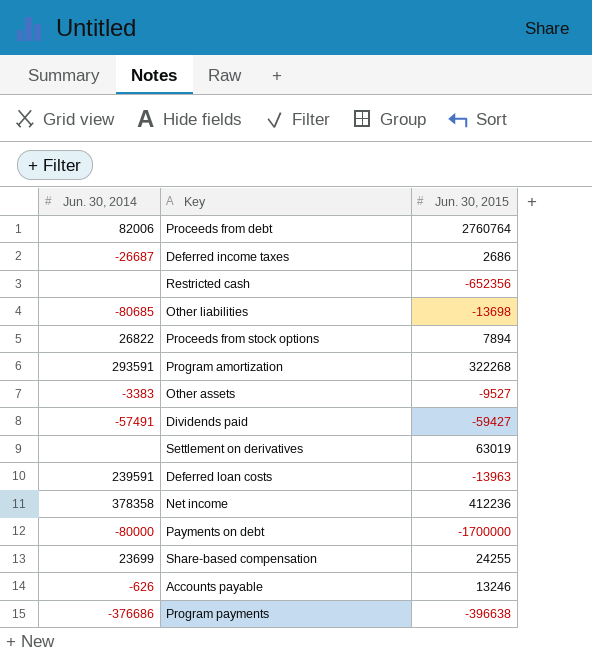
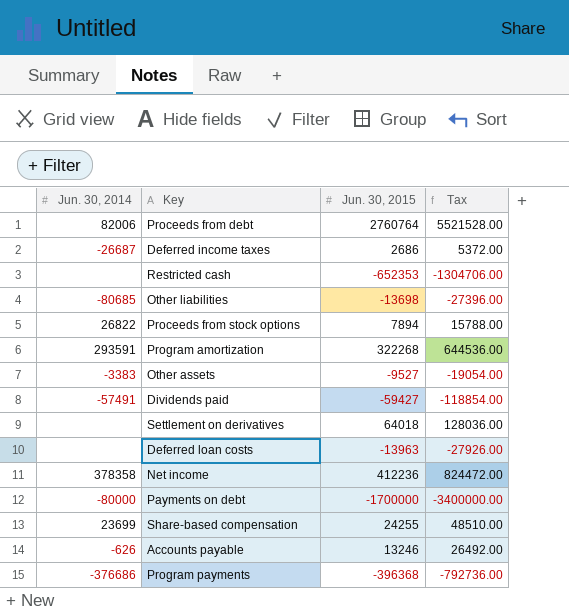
column Tax | formula: none -> [Jun. 30, 2015] * 2
Restricted cash | Jun. 30, 2015: -652356 -> -652353
Settlement on derivatives | Jun. 30, 2015: 63019 -> 64018
Deferred loan costs | Jun. 30, 2014: 239591 -> none
Program payments | Jun. 30, 2015: -396638 -> -396368

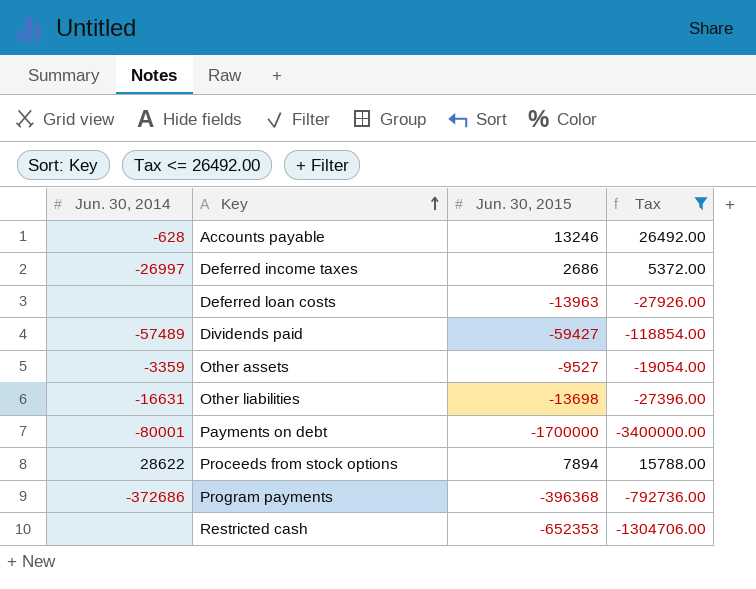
filter: none -> Tax <= 26492.00
row order: none -> Key ascending
Accounts payable | Jun. 30, 2014: -626 -> -628
Deferred income taxes | Jun. 30, 2014: -26687 -> -26997
Dividends paid | Jun. 30, 2014: -57491 -> -57489
Other assets | Jun. 30, 2014: -3383 -> -3359
Other liabilities | Jun. 30, 2014: -80685 -> -16631
Payments on debt | Jun. 30, 2014: -80000 -> -80001
Proceeds from stock options | Jun. 30, 2014: 26822 -> 28622
Program payments | Jun. 30, 2014: -376686 -> -372686

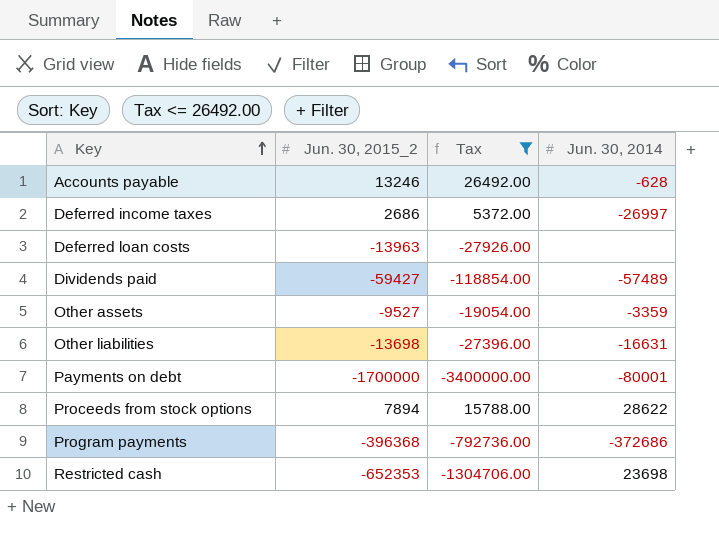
column name: Jun. 30, 2015 -> Jun. 30, 2015_2
column Jun. 30, 2014 | position: 1 -> 4
Restricted cash | Jun. 30, 2014: none -> 23698

